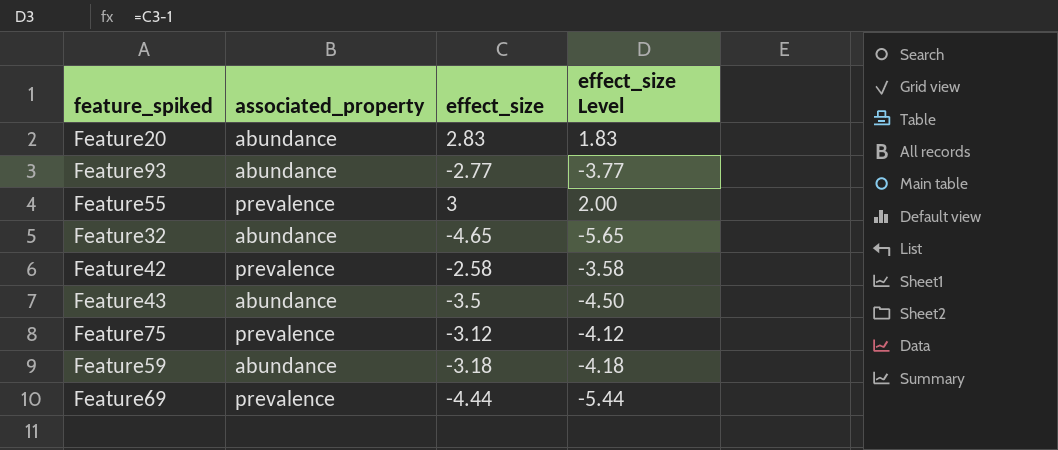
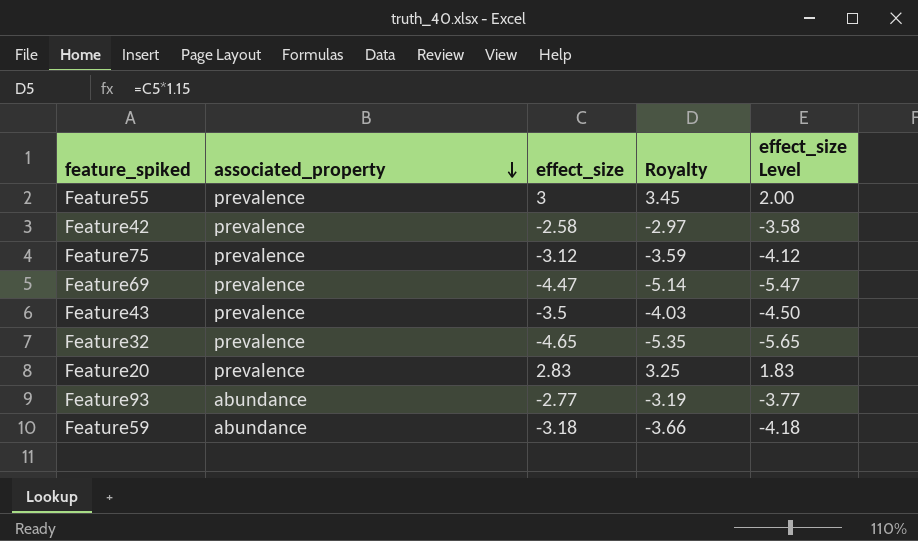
row order: none -> associated_property descending
column Royalty | formula: none -> [effect_size] * 1.15
Feature69 | effect_size: -4.44 -> -4.47
Feature69 | effect_size Level: -5.44 -> -5.47
Feature43 | associated_property: abundance -> prevalence
Feature32 | associated_property: abundance -> prevalence
Feature20 | associated_property: abundance -> prevalence

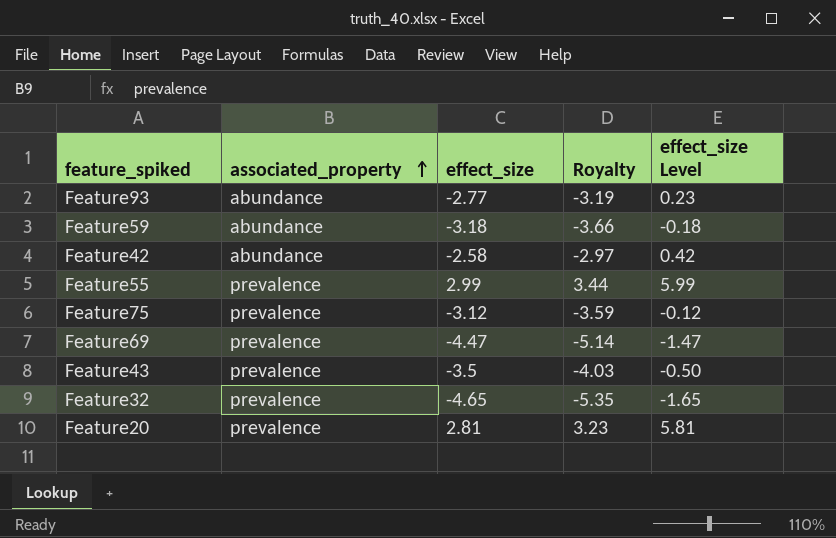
row order: associated_property descending -> associated_property ascending
column effect_size Level | formula: [effect_size] - 1 -> [effect_size] + 3
Feature42 | associated_property: prevalence -> abundance
Feature55 | effect_size: 3 -> 2.99
Feature55 | Royalty: 3.45 -> 3.44
Feature20 | effect_size: 2.83 -> 2.81
Feature20 | Royalty: 3.25 -> 3.23

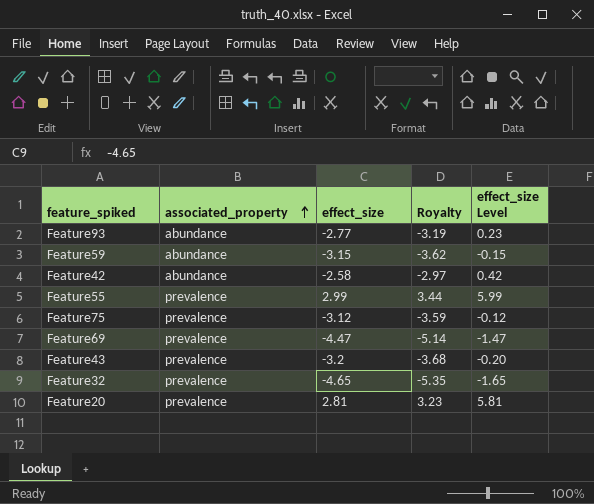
Feature59 | effect_size: -3.18 -> -3.15
Feature59 | Royalty: -3.66 -> -3.62
Feature59 | effect_size Level: -0.18 -> -0.15
Feature43 | effect_size: -3.5 -> -3.2
Feature43 | Royalty: -4.03 -> -3.68
Feature43 | effect_size Level: -0.50 -> -0.20

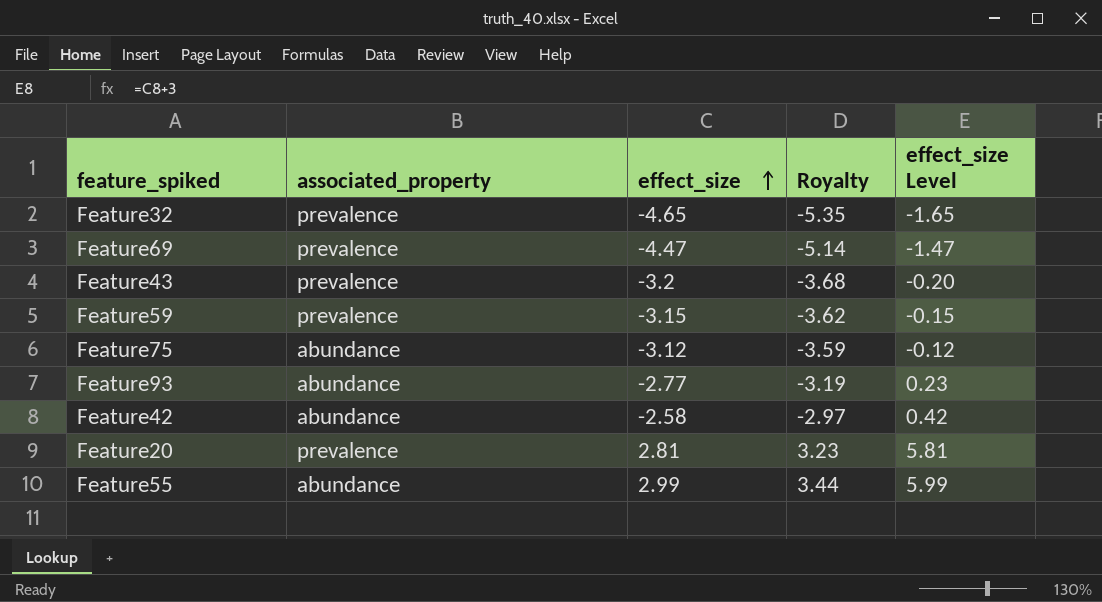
row order: associated_property ascending -> effect_size ascending
Feature59 | associated_property: abundance -> prevalence
Feature75 | associated_property: prevalence -> abundance
Feature55 | associated_property: prevalence -> abundance

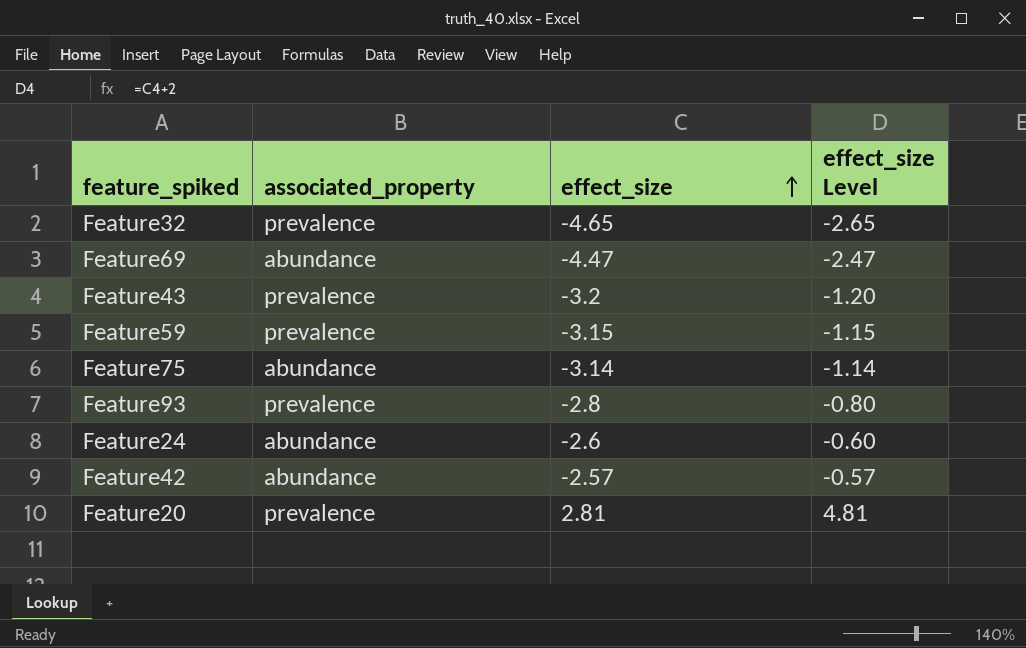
column Royalty | formula: [effect_size] * 1.15 -> none
column effect_size Level | formula: [effect_size] + 3 -> [effect_size] + 2
row Feature55: abundance | 2.99 | 3.44 | 5.99 -> none
Feature69 | associated_property: prevalence -> abundance
Feature75 | effect_size: -3.12 -> -3.14
Feature93 | associated_property: abundance -> prevalence
Feature93 | effect_size: -2.77 -> -2.8
row Feature24: none -> abundance | -2.6 | -0.60
Feature42 | effect_size: -2.58 -> -2.57

